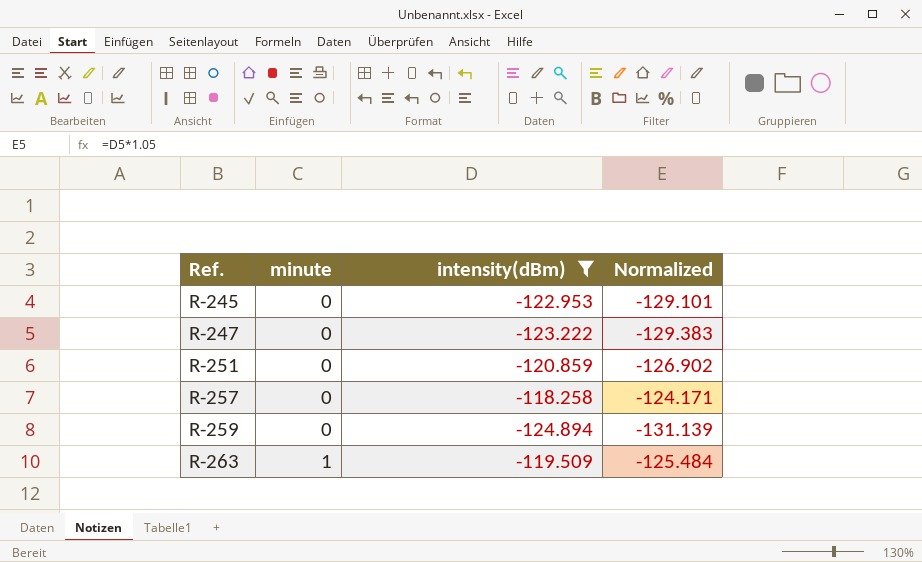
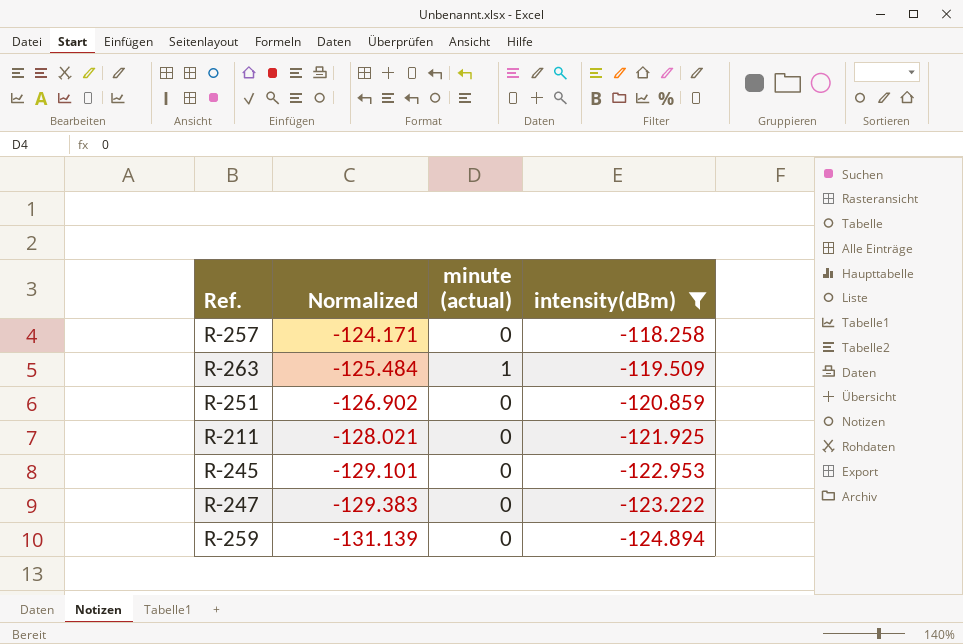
row order: Ref. ascending -> Normalized descending
column Normalized | position: 4 -> 2
column name: minute -> minute (actual)
row R-211: none -> -128.021 | 0 | -121.925

